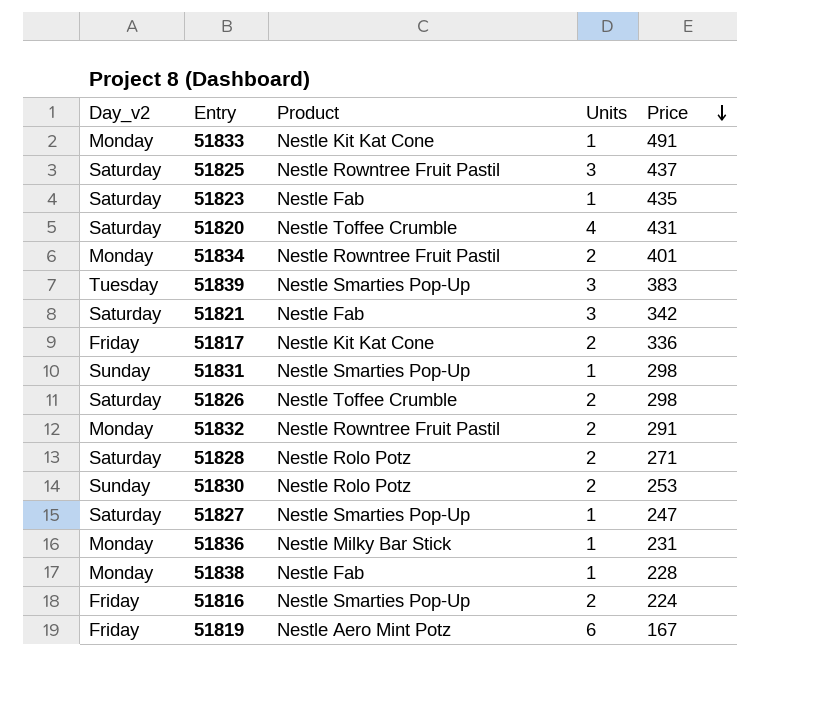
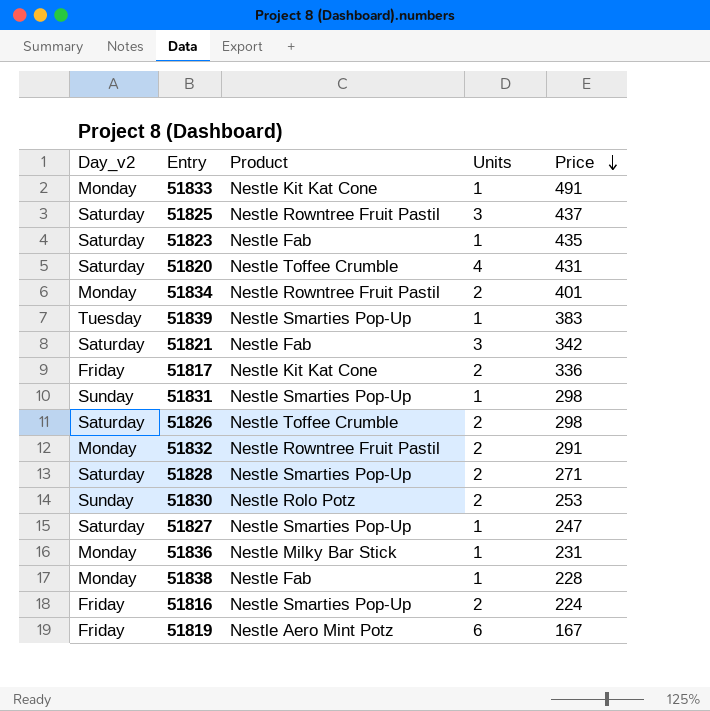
51839 | Units: 3 -> 1
51828 | Product: Nestle Rolo Potz -> Nestle Smarties Pop-Up

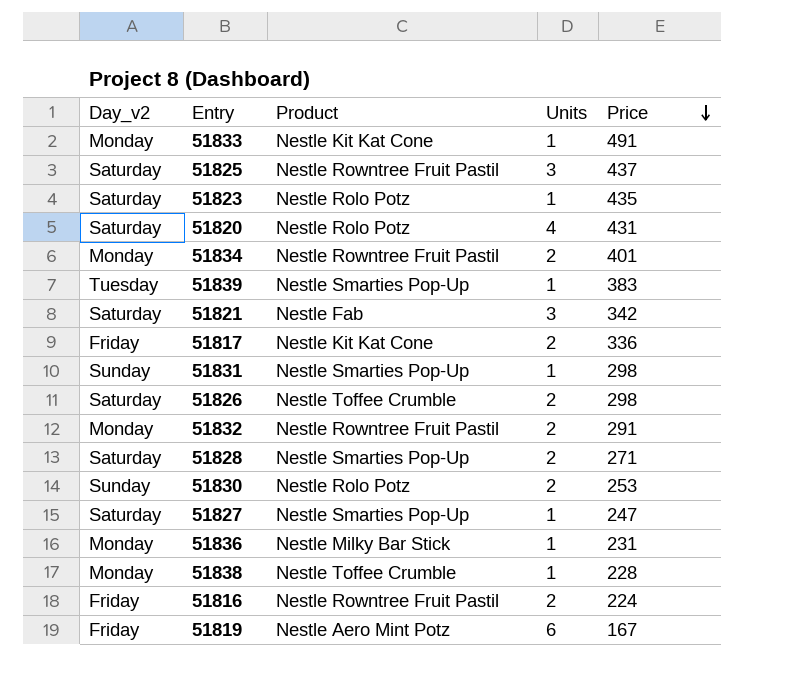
51823 | Product: Nestle Fab -> Nestle Rolo Potz
51820 | Product: Nestle Toffee Crumble -> Nestle Rolo Potz
51838 | Product: Nestle Fab -> Nestle Toffee Crumble
51816 | Product: Nestle Smarties Pop-Up -> Nestle Rowntree Fruit Pastil

